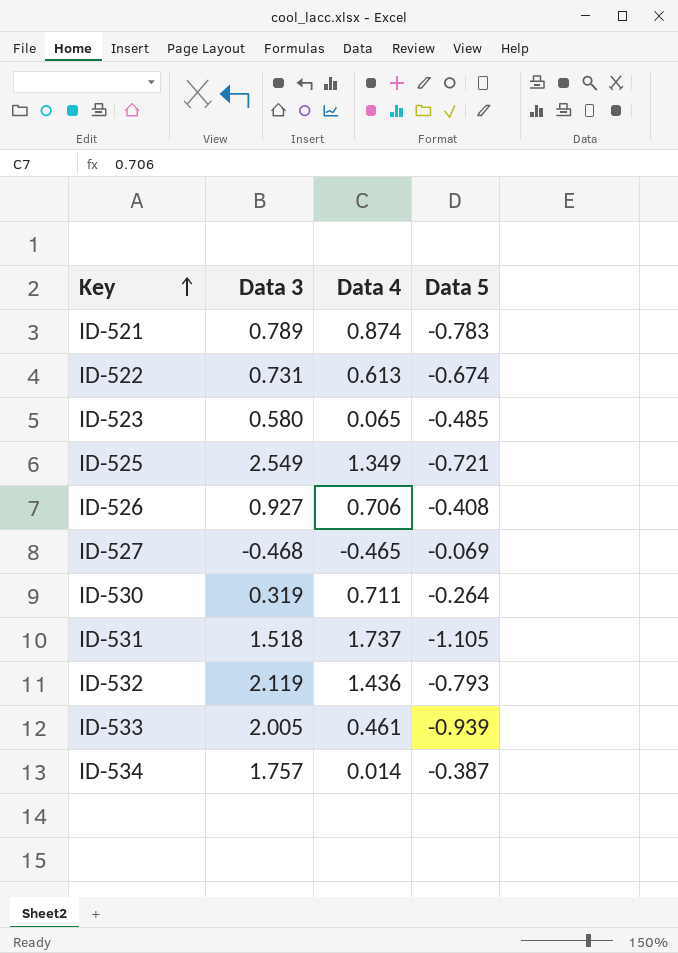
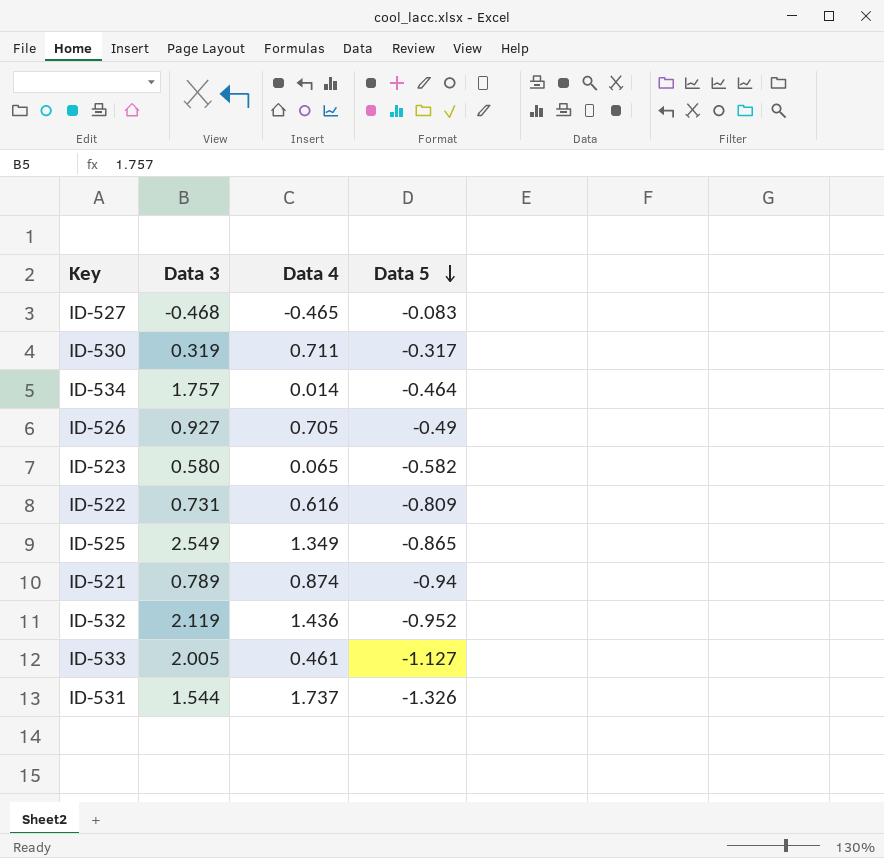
row order: Key ascending -> Data 5 descending
ID-527 | Data 5: -0.069 -> -0.083
ID-530 | Data 5: -0.264 -> -0.317
ID-534 | Data 5: -0.387 -> -0.464
ID-526 | Data 4: 0.706 -> 0.705
ID-526 | Data 5: -0.408 -> -0.49
ID-523 | Data 5: -0.485 -> -0.582
ID-522 | Data 4: 0.613 -> 0.616
ID-522 | Data 5: -0.674 -> -0.809
ID-525 | Data 5: -0.721 -> -0.865
ID-521 | Data 5: -0.783 -> -0.94
ID-532 | Data 5: -0.793 -> -0.952
ID-533 | Data 5: -0.939 -> -1.127
ID-531 | Data 3: 1.518 -> 1.544
ID-531 | Data 5: -1.105 -> -1.326

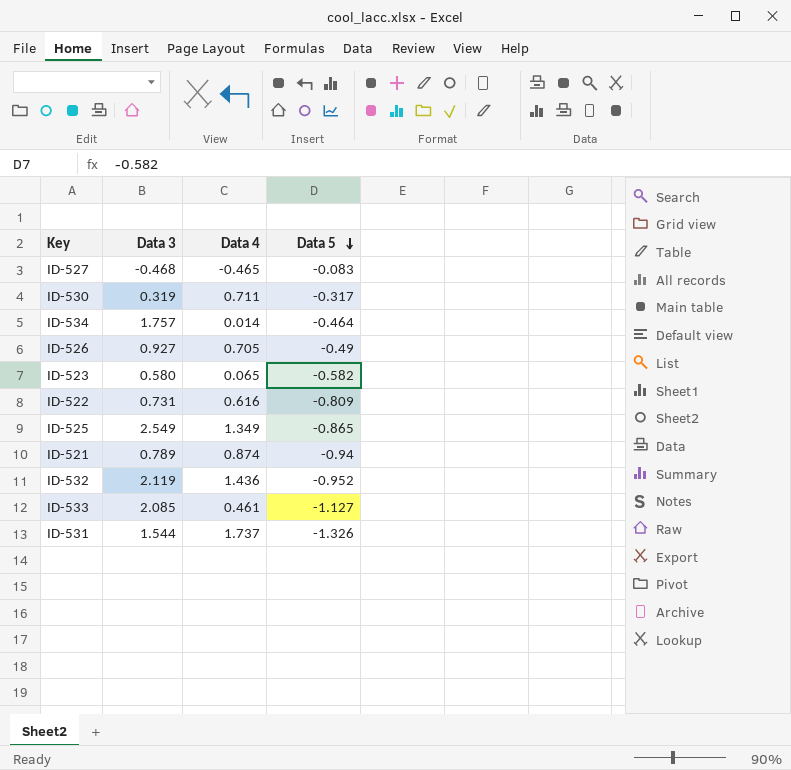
ID-533 | Data 3: 2.005 -> 2.085

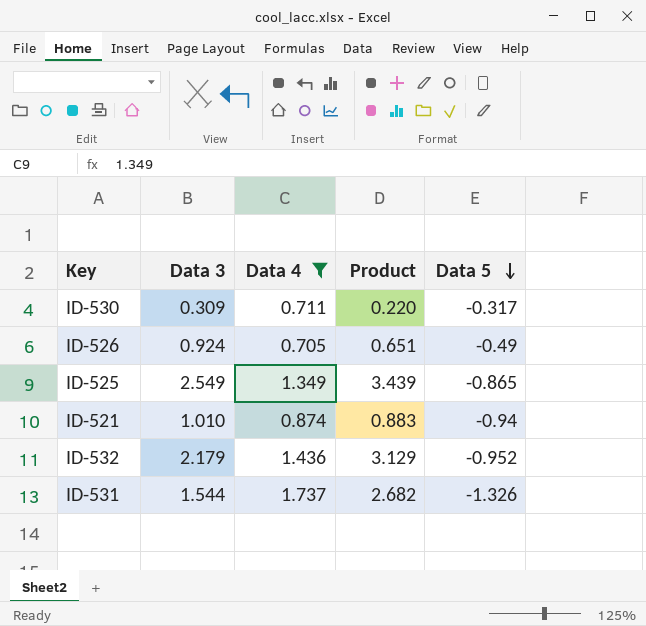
filter: none -> Data 4 >= 0.705
column Product | formula: none -> [Data 3] * [Data 4]
ID-530 | Data 3: 0.319 -> 0.309
ID-526 | Data 3: 0.927 -> 0.924
ID-521 | Data 3: 0.789 -> 1.010
ID-532 | Data 3: 2.119 -> 2.179

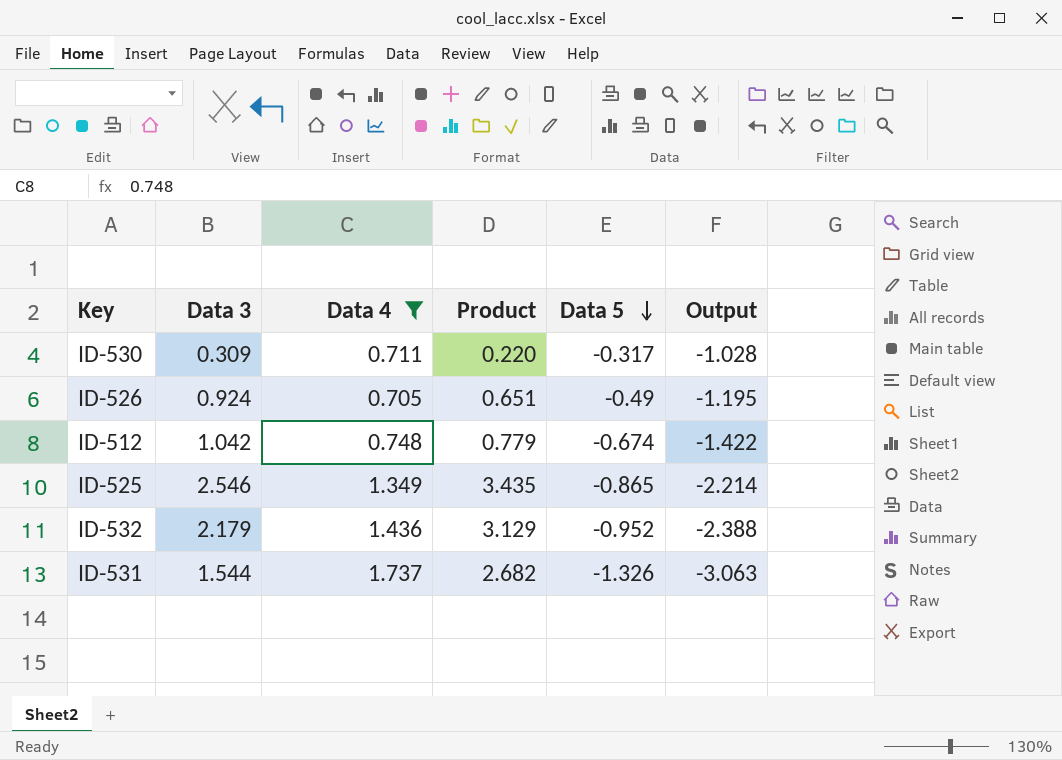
column Output | formula: none -> [Data 5] - [Data 4]
row ID-521: 1.010 | 0.874 | 0.883 | -0.94 -> none
row ID-512: none -> 1.042 | 0.748 | 0.779 | -0.674 | -1.422
ID-525 | Data 3: 2.549 -> 2.546
ID-525 | Product: 3.439 -> 3.435

